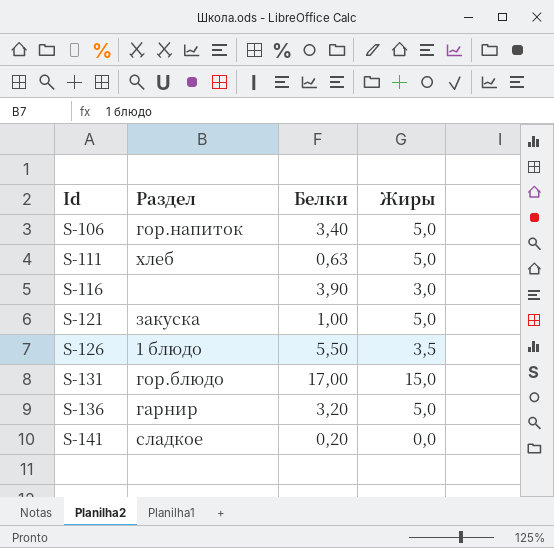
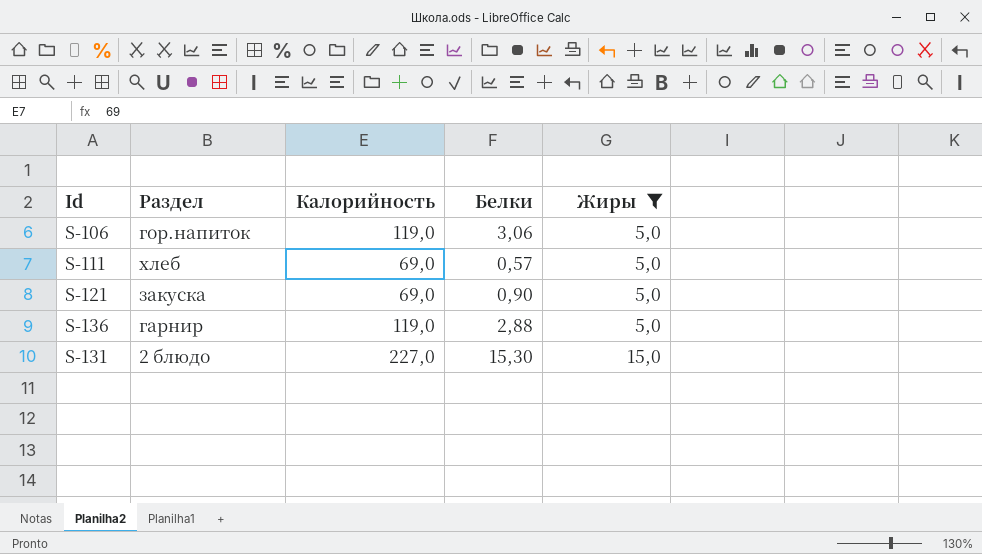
filter: none -> Жиры >= 5,0
row order: Id ascending -> Жиры ascending
column Калорийность | position: none -> 3
S-106 | Белки: 3,40 -> 3,06
S-111 | Белки: 0,63 -> 0,57
S-121 | Белки: 1,00 -> 0,90
S-136 | Белки: 3,20 -> 2,88
S-131 | Раздел: гор.блюдо -> 2 блюдо
S-131 | Белки: 17,00 -> 15,30

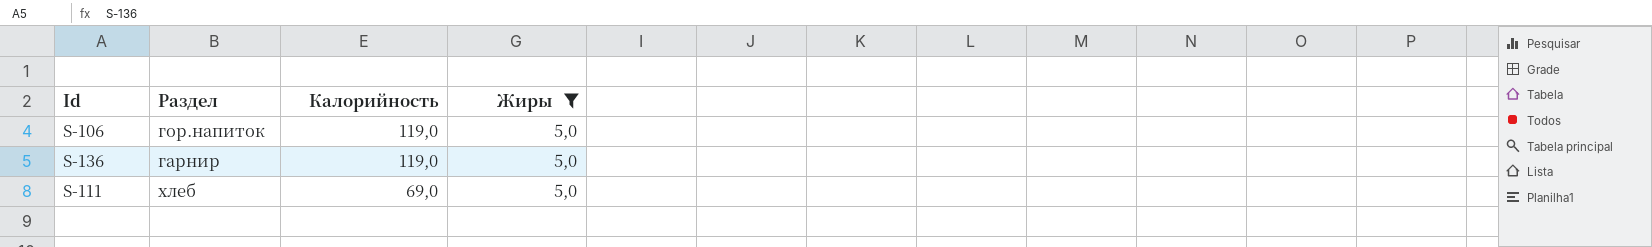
row order: Жиры ascending -> Калорийность descending
column Белки | position: 4 -> none
row S-121: закуска | 69,0 | 0,90 | 5,0 -> none
row S-131: 2 блюдо | 227,0 | 15,30 | 15,0 -> none

